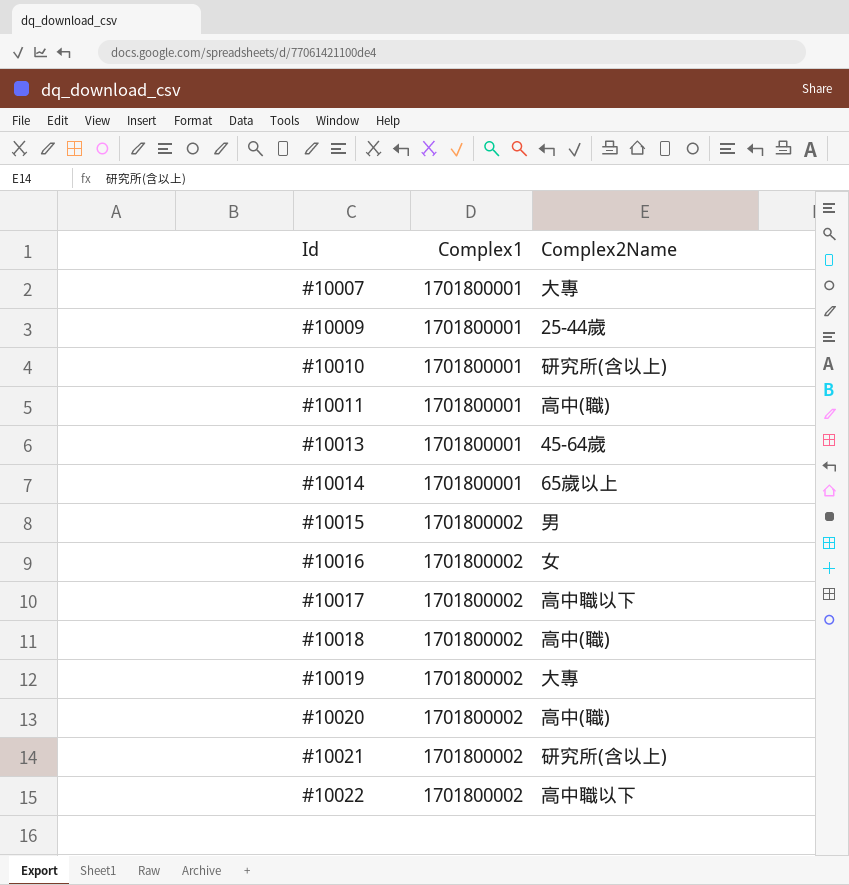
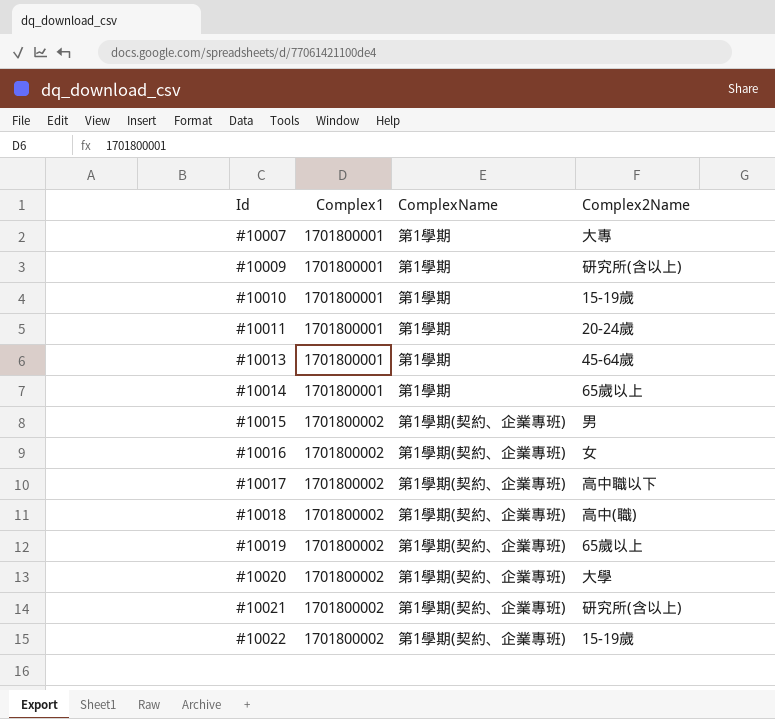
column ComplexName | position: none -> 3
#10009 | Complex2Name: 25-44歲 -> 研究所(含以上)
#10010 | Complex2Name: 研究所(含以上) -> 15-19歲
#10011 | Complex2Name: 高中(職) -> 20-24歲
#10019 | Complex2Name: 大專 -> 65歲以上
#10020 | Complex2Name: 高中(職) -> 大學
#10022 | Complex2Name: 高中職以下 -> 15-19歲

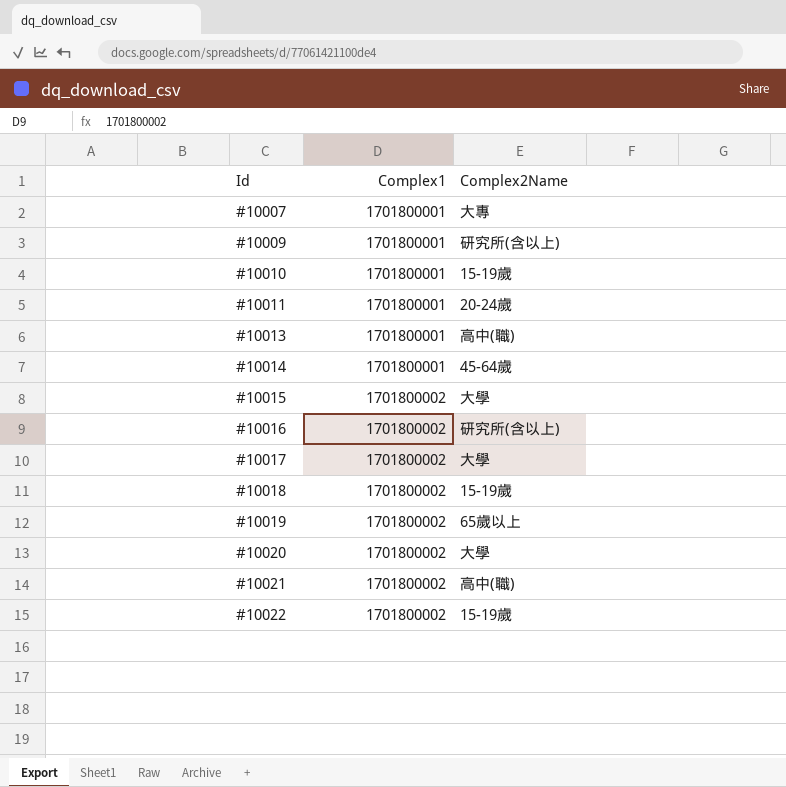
column ComplexName | position: 3 -> none
#10013 | Complex2Name: 45-64歲 -> 高中(職)
#10014 | Complex2Name: 65歲以上 -> 45-64歲
#10015 | Complex2Name: 男 -> 大學
#10016 | Complex2Name: 女 -> 研究所(含以上)
#10017 | Complex2Name: 高中職以下 -> 大學
#10018 | Complex2Name: 高中(職) -> 15-19歲
#10021 | Complex2Name: 研究所(含以上) -> 高中(職)

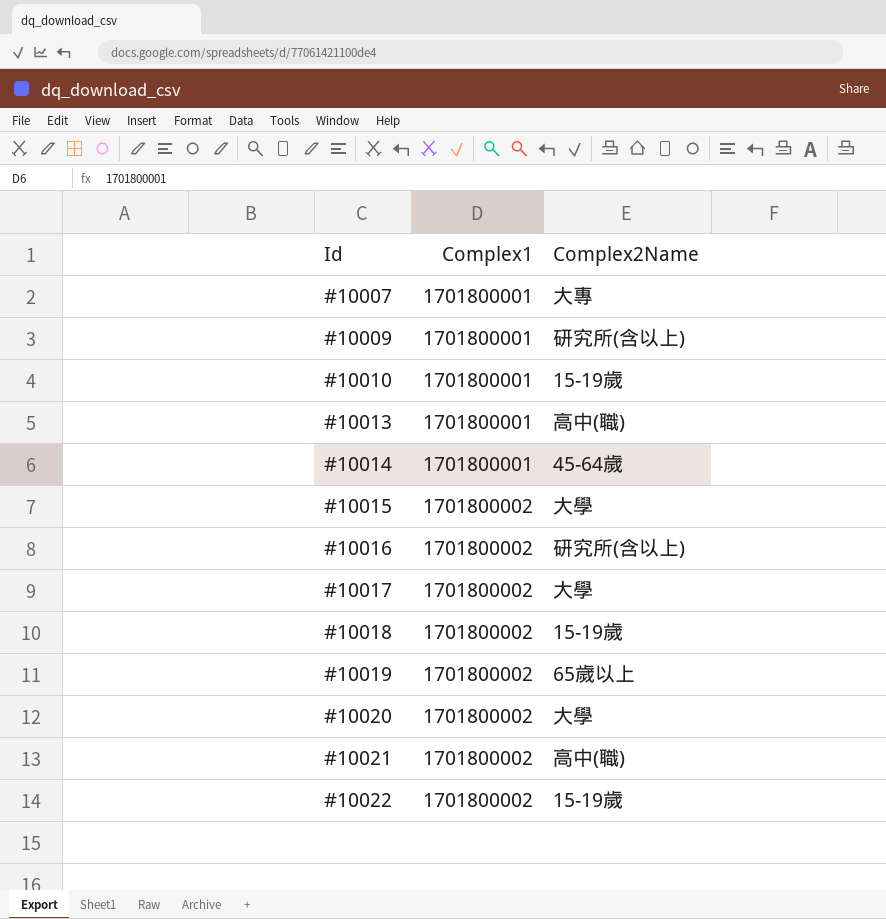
row #10011: 1701800001 | 20-24歲 -> none

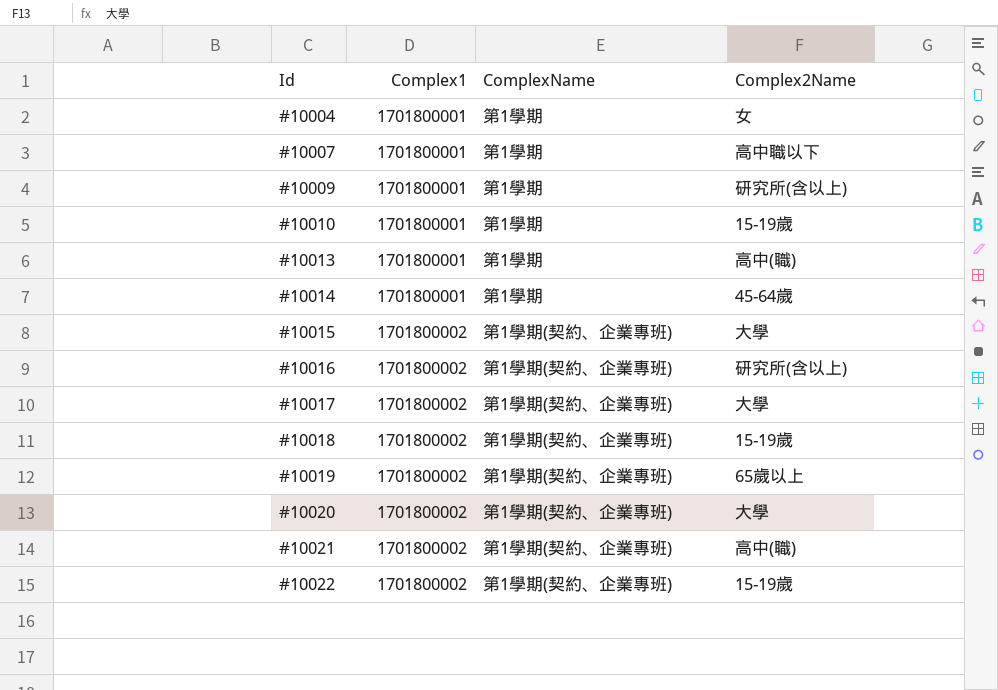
column ComplexName | position: none -> 3
row #10004: none -> 1701800001 | 第1學期 | 女
#10007 | Complex2Name: 大專 -> 高中職以下

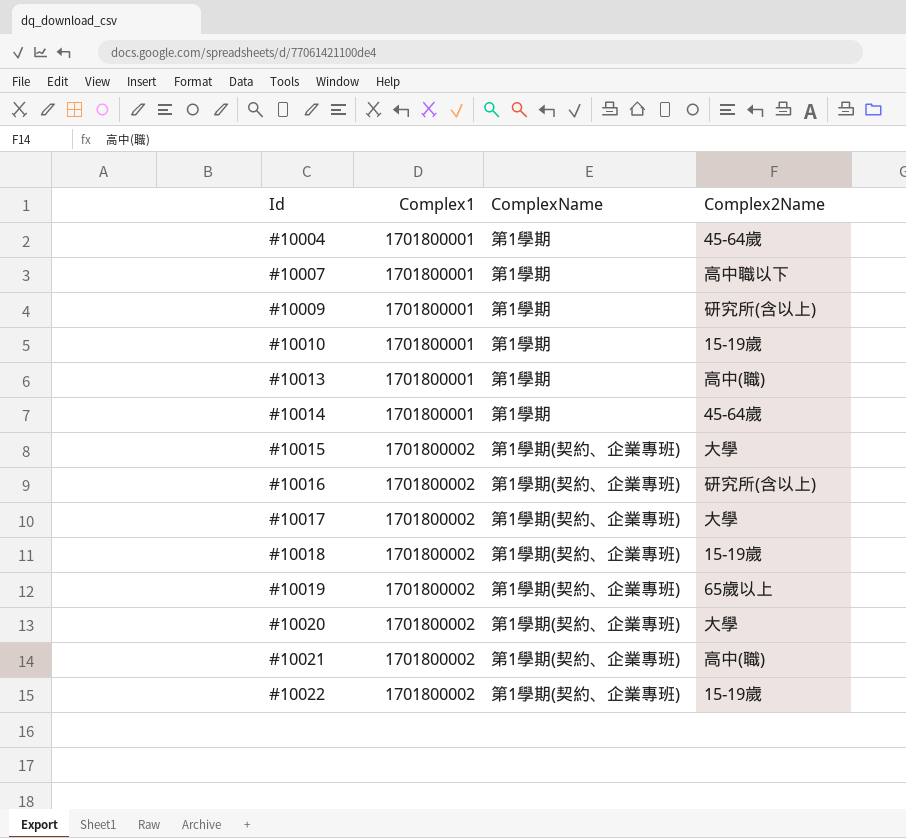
#10004 | Complex2Name: 女 -> 45-64歲

